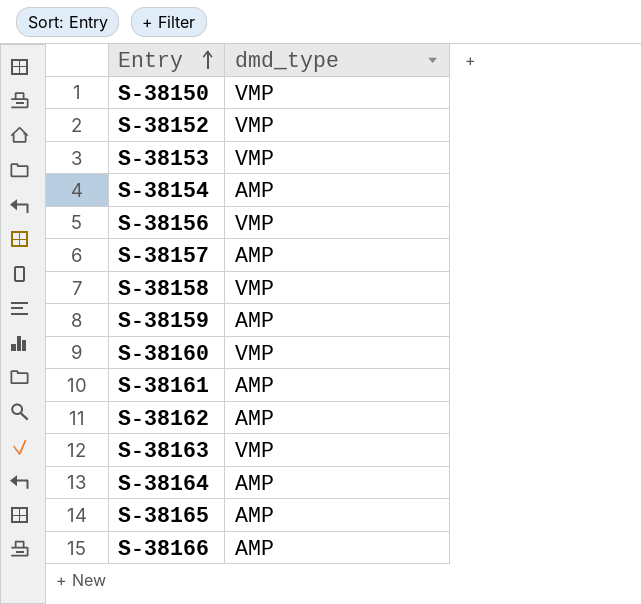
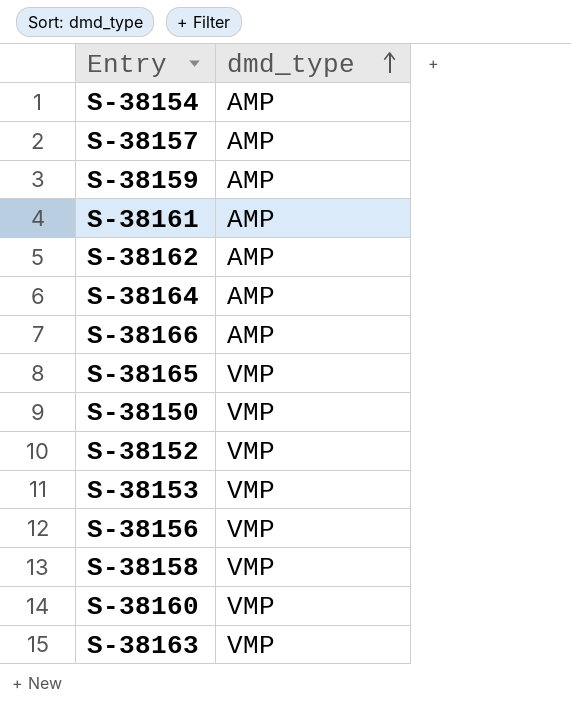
row order: Entry ascending -> dmd_type ascending
S-38165 | dmd_type: AMP -> VMP

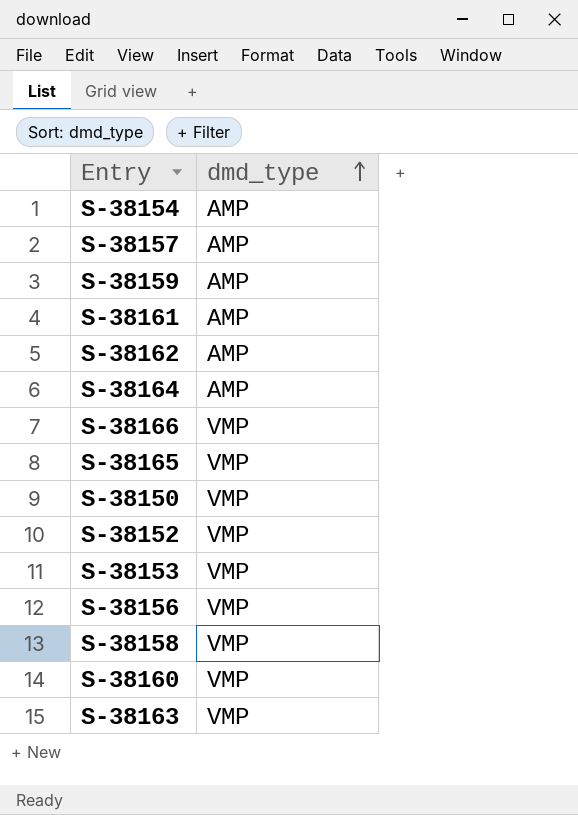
S-38166 | dmd_type: AMP -> VMP

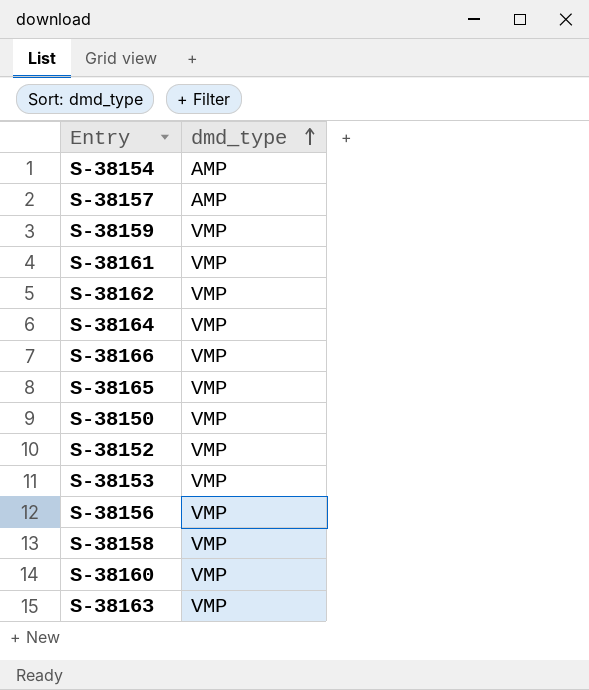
S-38159 | dmd_type: AMP -> VMP
S-38161 | dmd_type: AMP -> VMP
S-38162 | dmd_type: AMP -> VMP
S-38164 | dmd_type: AMP -> VMP

